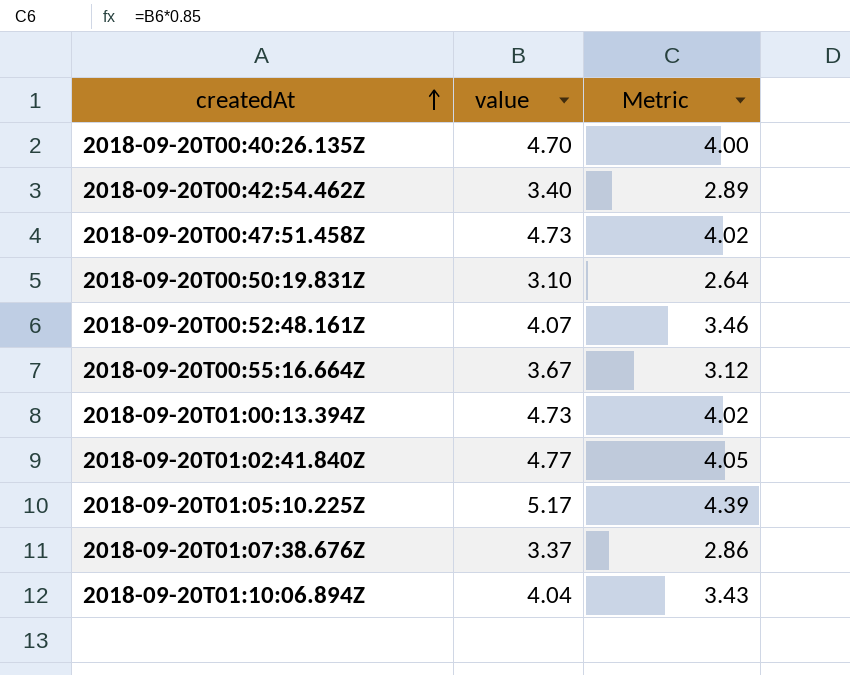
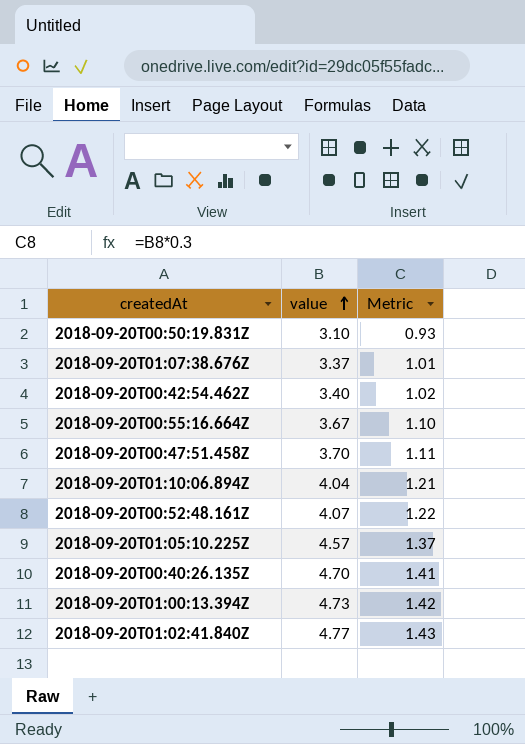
row order: createdAt ascending -> value ascending
column Metric | formula: [value] * 0.85 -> [value] * 0.3
2018-09-20T00:47:51.458Z | value: 4.73 -> 3.70
2018-09-20T01:05:10.225Z | value: 5.17 -> 4.57

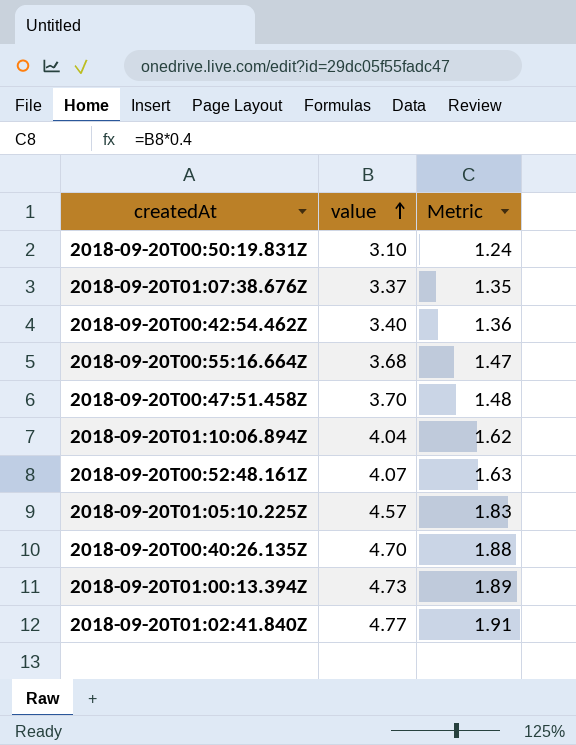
column Metric | formula: [value] * 0.3 -> [value] * 0.4
2018-09-20T00:55:16.664Z | value: 3.67 -> 3.68

